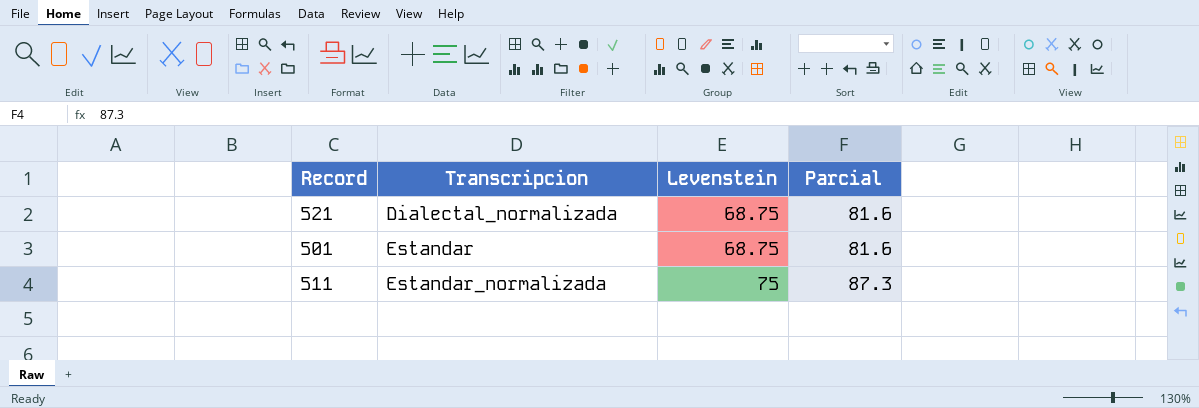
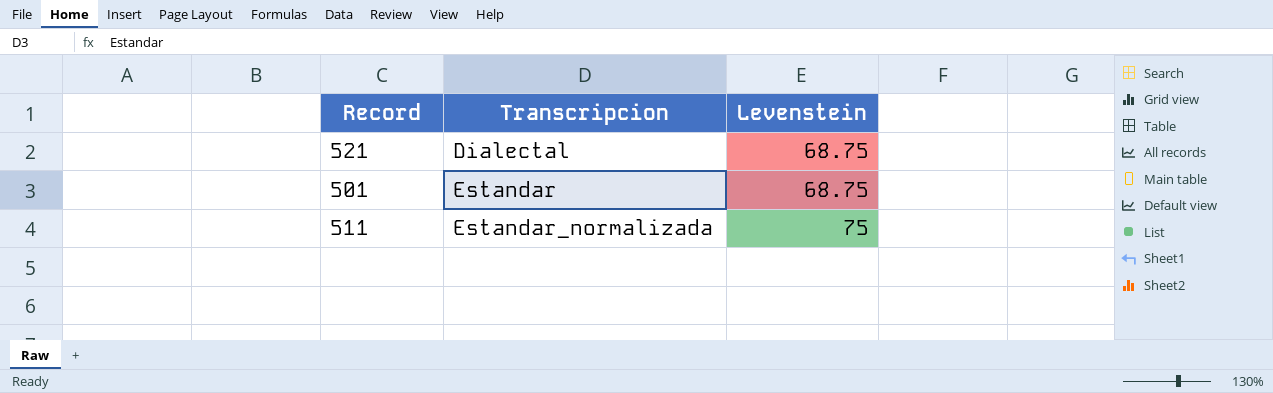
column Parcial | position: 4 -> none
521 | Transcripcion: Dialectal_normalizada -> Dialectal

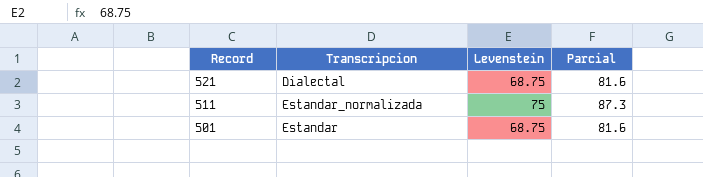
row order: Transcripcion ascending -> Record descending
column Parcial | position: none -> 4

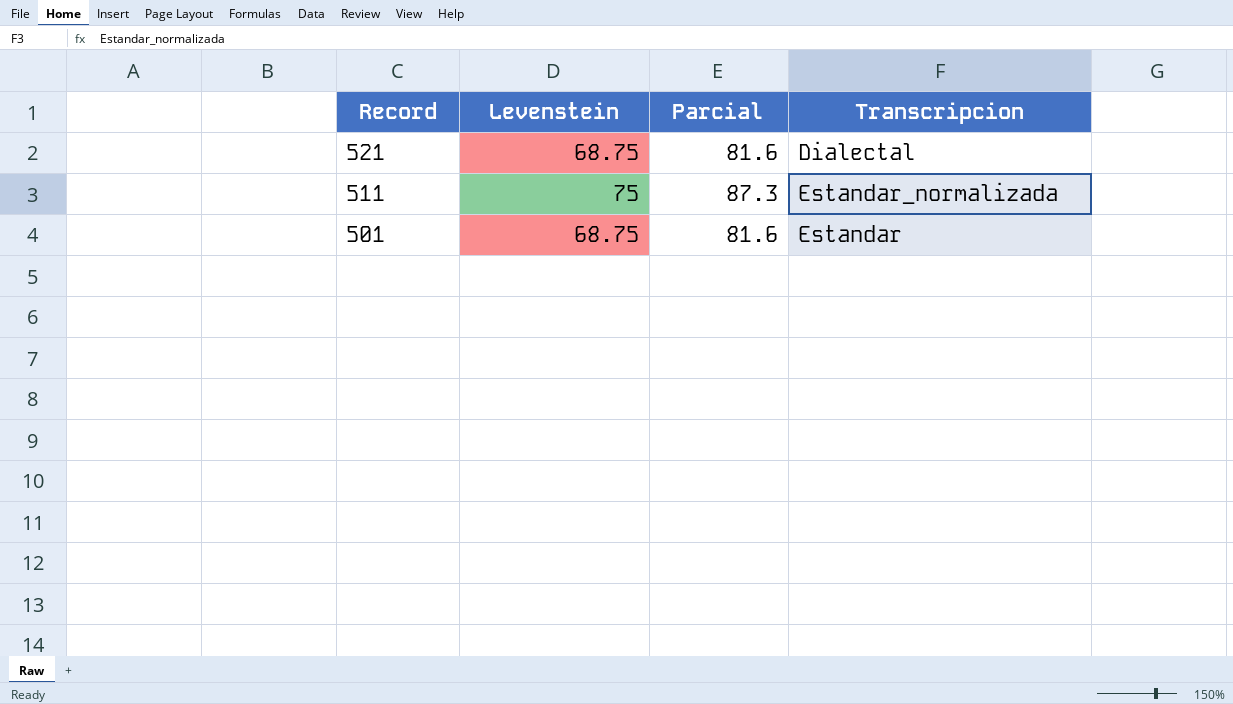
column Transcripcion | position: 2 -> 4

